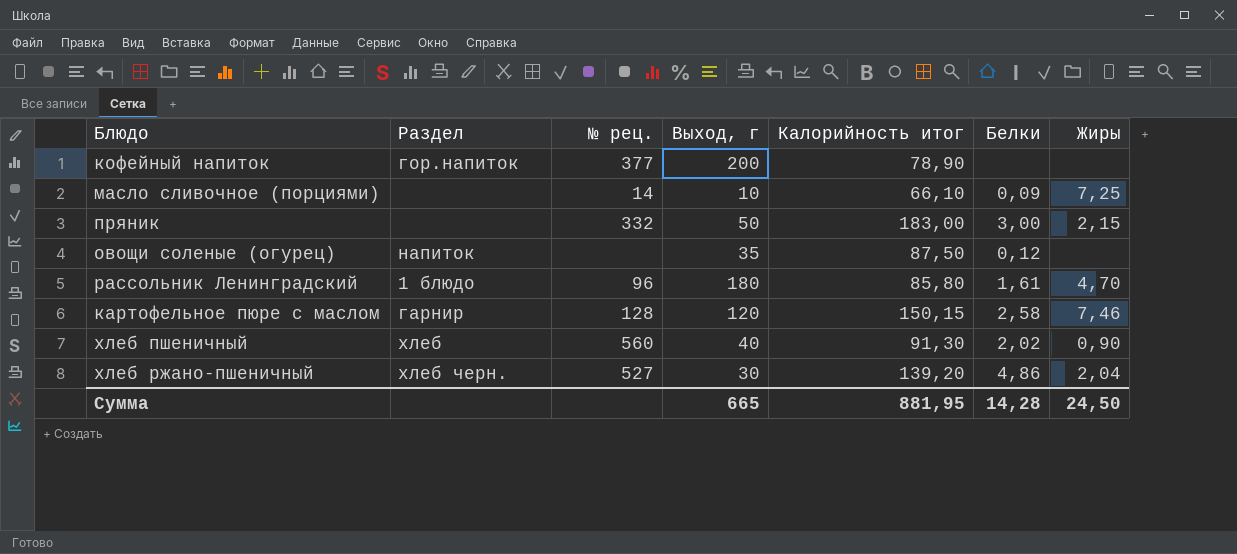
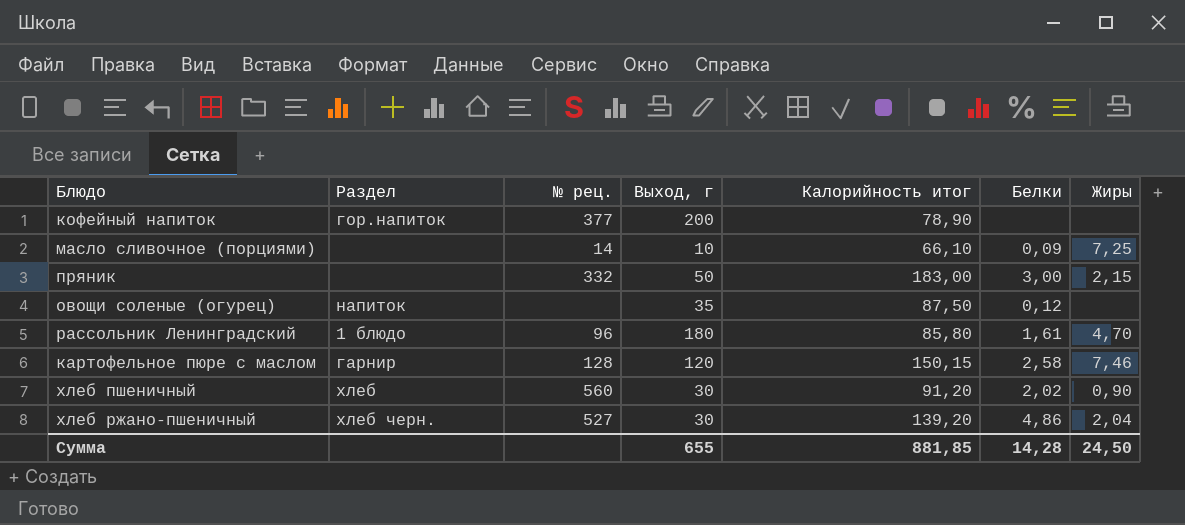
хлеб пшеничный | Выход, г: 40 -> 30
хлеб пшеничный | Калорийность итог: 91,30 -> 91,20
Сумма | Выход, г: 665 -> 655
Сумма | Калорийность итог: 881,95 -> 881,85

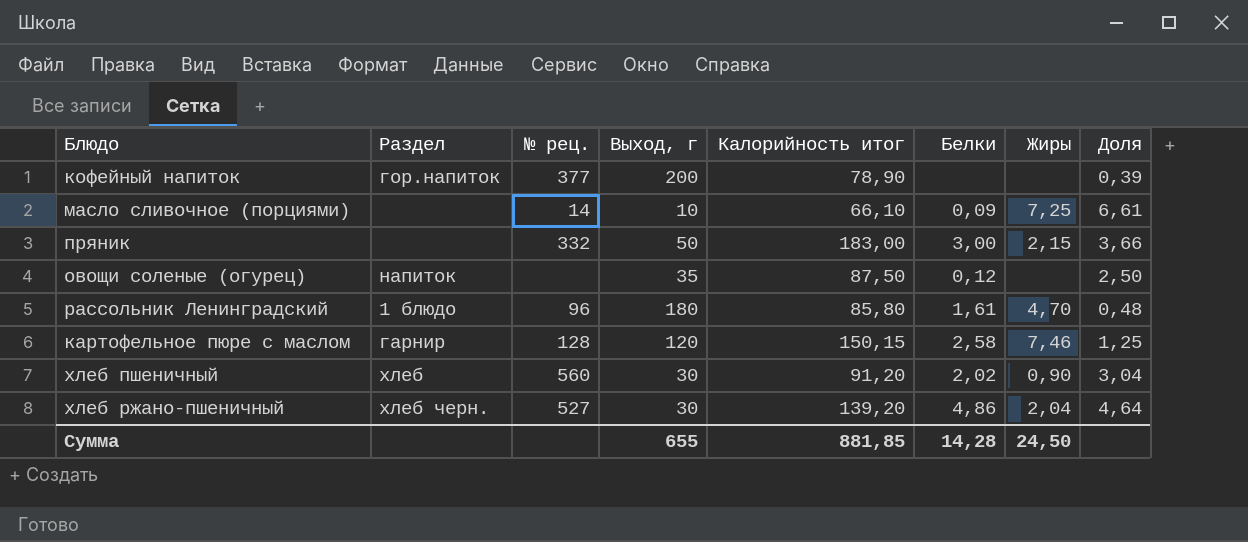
column Доля | formula: none -> [Калорийность итог] / [Выход, г]

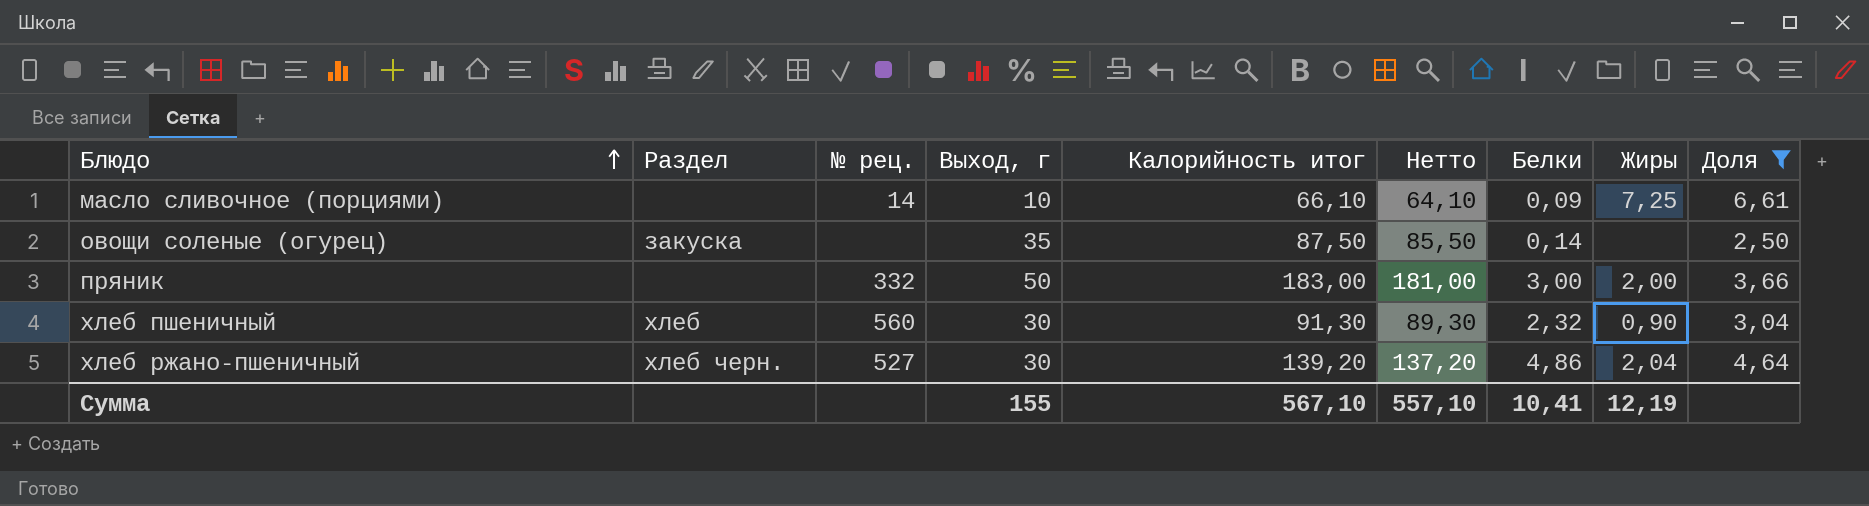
filter: none -> Доля >= 2,50
row order: none -> Блюдо ascending
column Нетто | formula: none -> [Калорийность итог] - 2
овощи соленые (огурец) | Раздел: напиток -> закуска
овощи соленые (огурец) | Белки: 0,12 -> 0,14
пряник | Жиры: 2,15 -> 2,00
хлеб пшеничный | Калорийность итог: 91,20 -> 91,30
хлеб пшеничный | Белки: 2,02 -> 2,32
Сумма | Выход, г: 655 -> 155
Сумма | Калорийность итог: 881,85 -> 567,10
Сумма | Белки: 14,28 -> 10,41
Сумма | Жиры: 24,50 -> 12,19

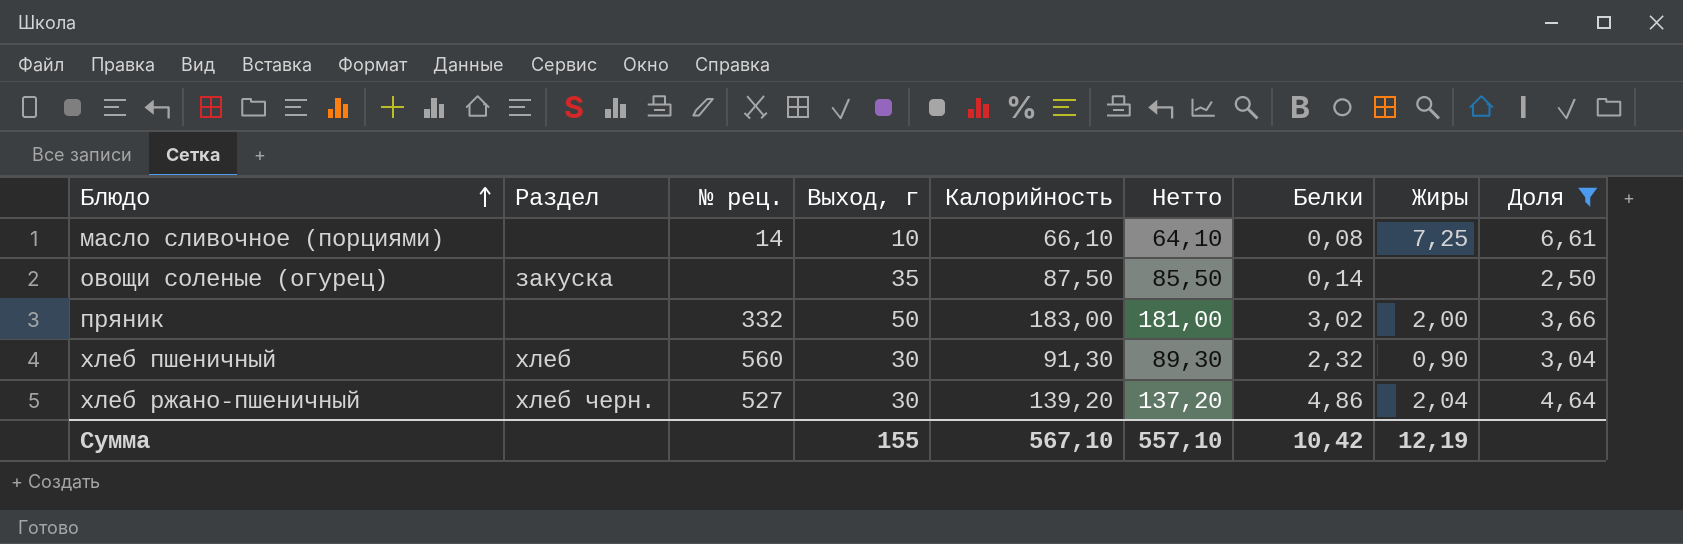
column name: Калорийность итог -> Калорийность
масло сливочное (порциями) | Белки: 0,09 -> 0,08
пряник | Белки: 3,00 -> 3,02
Сумма | Белки: 10,41 -> 10,42

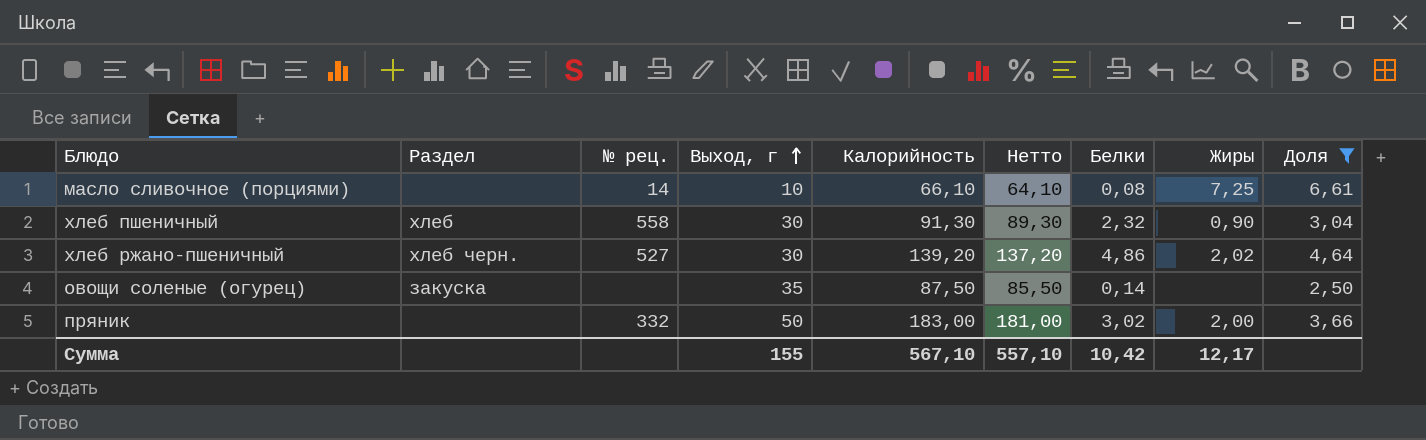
row order: Блюдо ascending -> Выход, г ascending
хлеб пшеничный | № рец.: 560 -> 558
хлеб ржано-пшеничный | Жиры: 2,04 -> 2,02
Сумма | Жиры: 12,19 -> 12,17

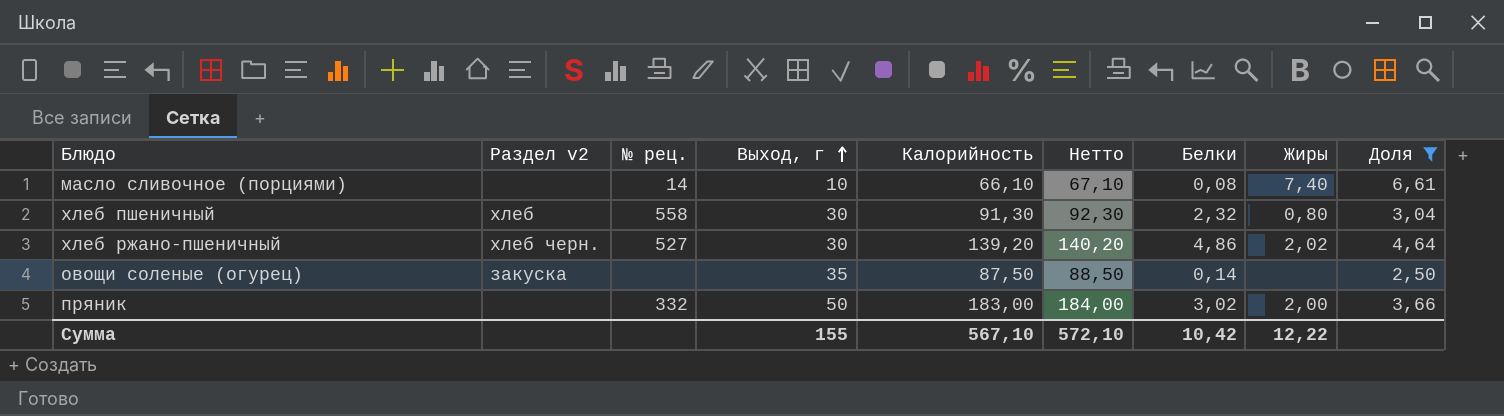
column name: Раздел -> Раздел v2
column Нетто | formula: [Калорийность] - 2 -> [Калорийность] + 1
масло сливочное (порциями) | Жиры: 7,25 -> 7,40
хлеб пшеничный | Жиры: 0,90 -> 0,80
Сумма | Нетто: 557,10 -> 572,10
Сумма | Жиры: 12,17 -> 12,22

